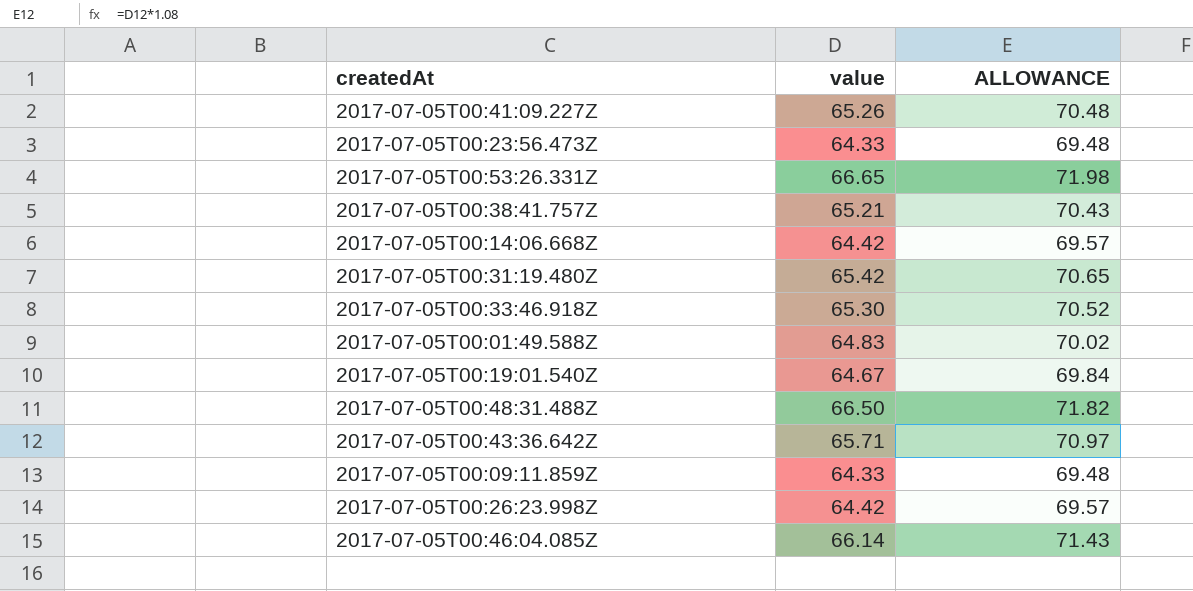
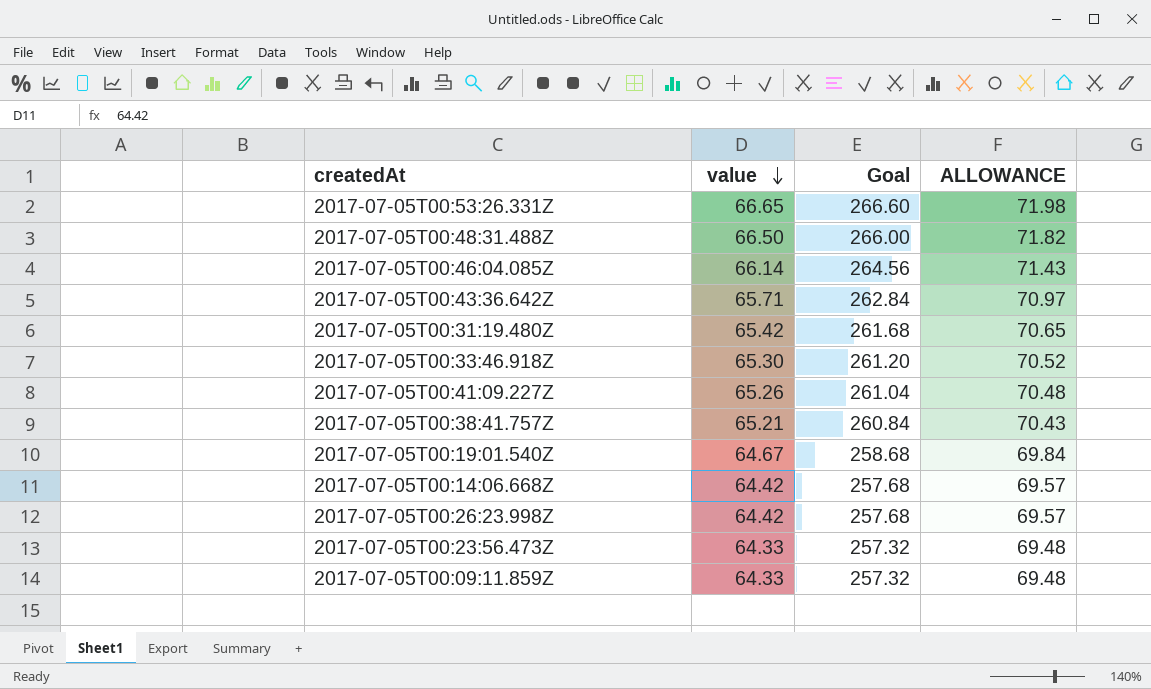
row order: none -> value descending
column Goal | formula: none -> [value] * 4
row 2017-07-05T00:01:49.588Z: 64.83 | 70.02 -> none

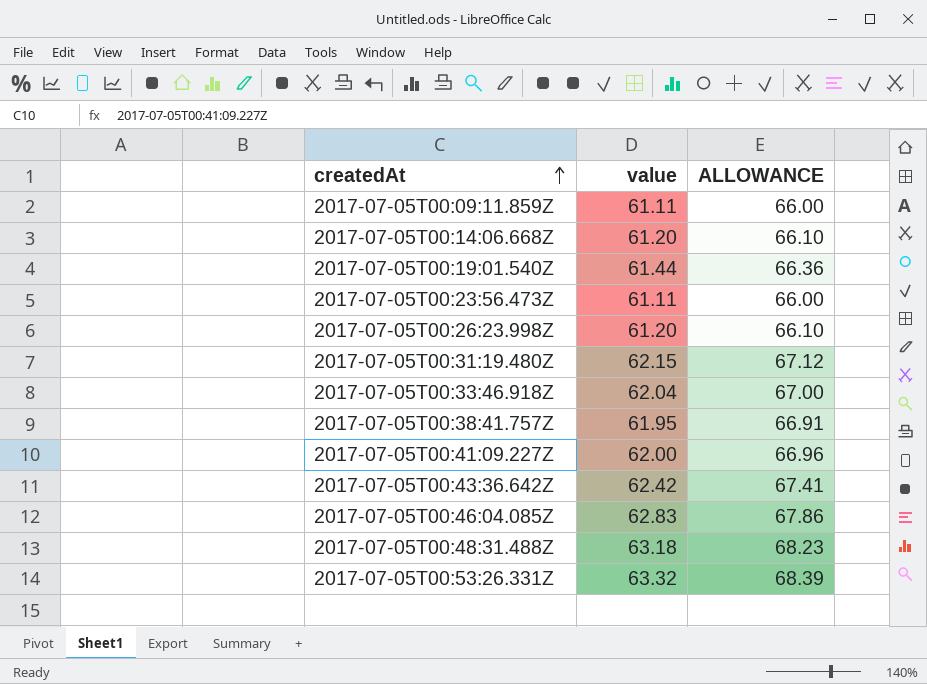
row order: value descending -> createdAt ascending
column Goal | formula: [value] * 4 -> none
2017-07-05T00:09:11.859Z | value: 64.33 -> 61.11
2017-07-05T00:09:11.859Z | ALLOWANCE: 69.48 -> 66.00
2017-07-05T00:14:06.668Z | value: 64.42 -> 61.20
2017-07-05T00:14:06.668Z | ALLOWANCE: 69.57 -> 66.10
2017-07-05T00:19:01.540Z | value: 64.67 -> 61.44
2017-07-05T00:19:01.540Z | ALLOWANCE: 69.84 -> 66.36
2017-07-05T00:23:56.473Z | value: 64.33 -> 61.11
2017-07-05T00:23:56.473Z | ALLOWANCE: 69.48 -> 66.00
2017-07-05T00:26:23.998Z | value: 64.42 -> 61.20
2017-07-05T00:26:23.998Z | ALLOWANCE: 69.57 -> 66.10
2017-07-05T00:31:19.480Z | value: 65.42 -> 62.15
2017-07-05T00:31:19.480Z | ALLOWANCE: 70.65 -> 67.12
2017-07-05T00:33:46.918Z | value: 65.30 -> 62.04
2017-07-05T00:33:46.918Z | ALLOWANCE: 70.52 -> 67.00
2017-07-05T00:38:41.757Z | value: 65.21 -> 61.95
2017-07-05T00:38:41.757Z | ALLOWANCE: 70.43 -> 66.91
2017-07-05T00:41:09.227Z | value: 65.26 -> 62.00
2017-07-05T00:41:09.227Z | ALLOWANCE: 70.48 -> 66.96
2017-07-05T00:43:36.642Z | value: 65.71 -> 62.42
2017-07-05T00:43:36.642Z | ALLOWANCE: 70.97 -> 67.41
2017-07-05T00:46:04.085Z | value: 66.14 -> 62.83
2017-07-05T00:46:04.085Z | ALLOWANCE: 71.43 -> 67.86
2017-07-05T00:48:31.488Z | value: 66.50 -> 63.18
2017-07-05T00:48:31.488Z | ALLOWANCE: 71.82 -> 68.23
2017-07-05T00:53:26.331Z | value: 66.65 -> 63.32
2017-07-05T00:53:26.331Z | ALLOWANCE: 71.98 -> 68.39

